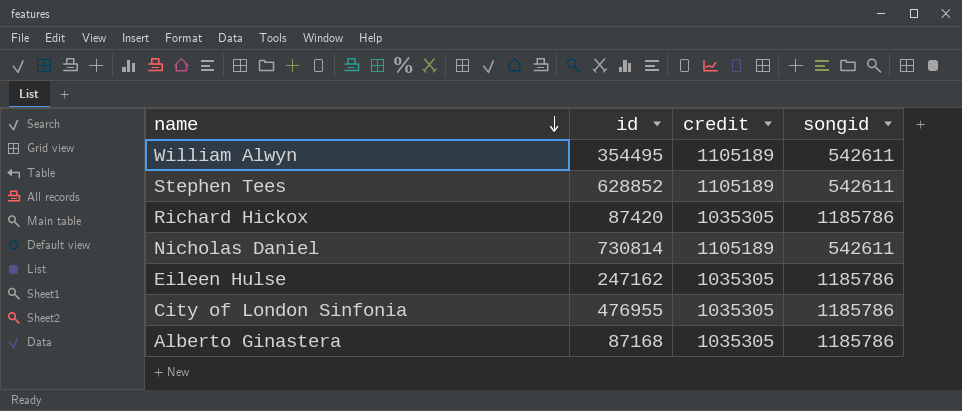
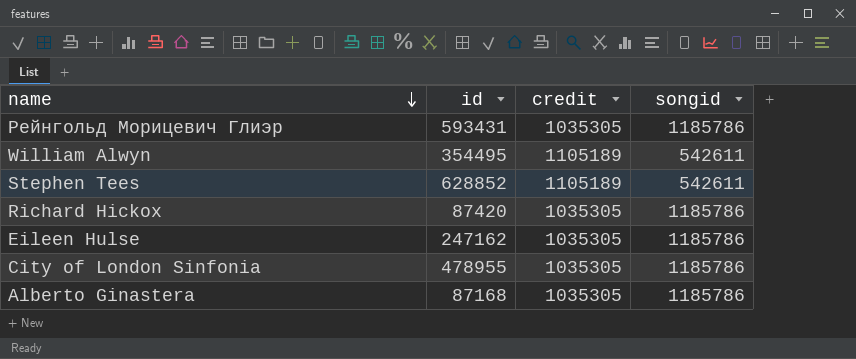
row Nicholas Daniel: 730814 | 1105189 | 542611 -> none
row Рейнгольд Морицевич Глиэр: none -> 593431 | 1035305 | 1185786
City of London Sinfonia | id: 476955 -> 478955

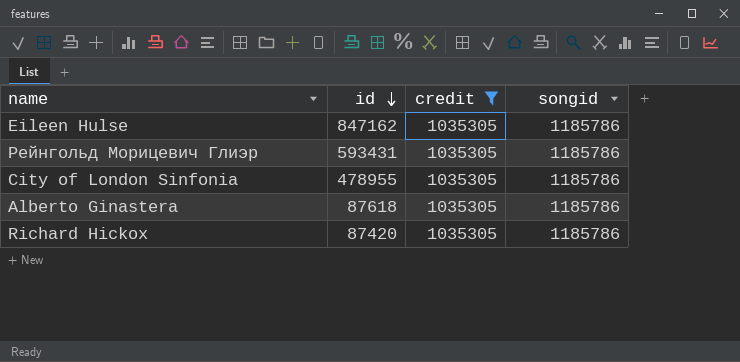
filter: none -> credit = 1035305
row order: name descending -> id descending
Eileen Hulse | id: 247162 -> 847162
Alberto Ginastera | id: 87168 -> 87618

